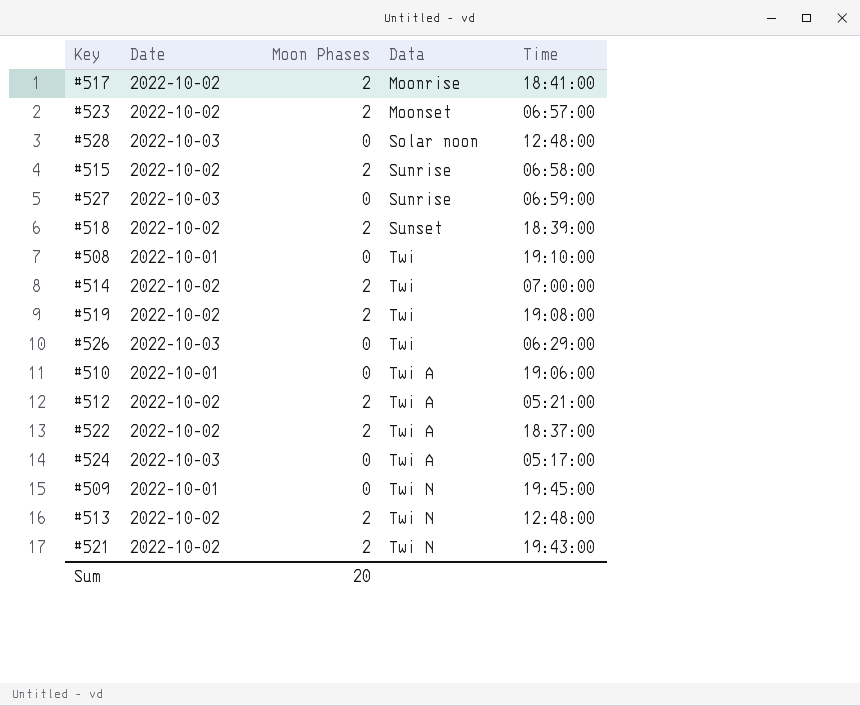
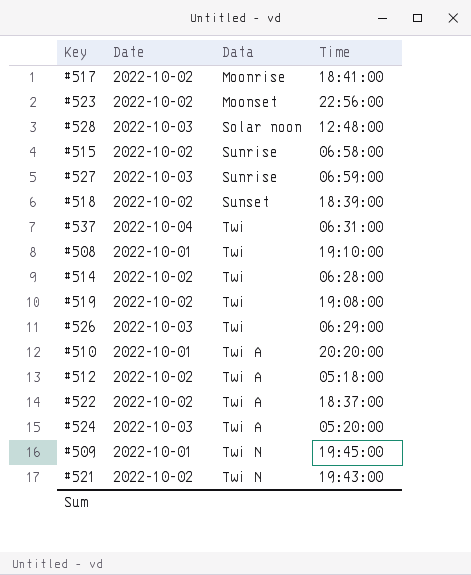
column Moon Phases | position: 3 -> none
row #513: 2022-10-02 | 2 | Twi N | 12:48:00 -> none
#523 | Time: 06:57:00 -> 22:56:00
row #537: none -> 2022-10-04 | Twi | 06:31:00
#514 | Time: 07:00:00 -> 06:28:00
#510 | Time: 19:06:00 -> 20:20:00
#512 | Time: 05:21:00 -> 05:18:00
#524 | Time: 05:17:00 -> 05:20:00

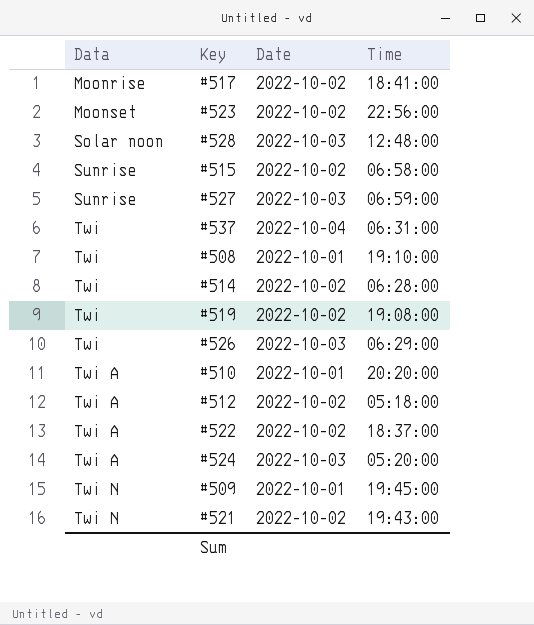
column Data | position: 3 -> 1
row #518: 2022-10-02 | Sunset | 18:39:00 -> none

